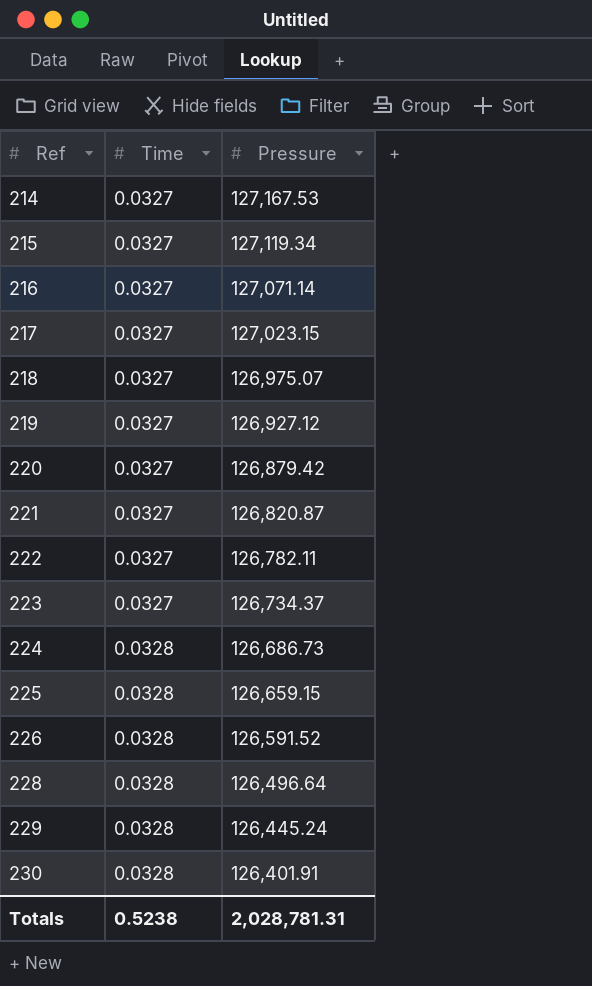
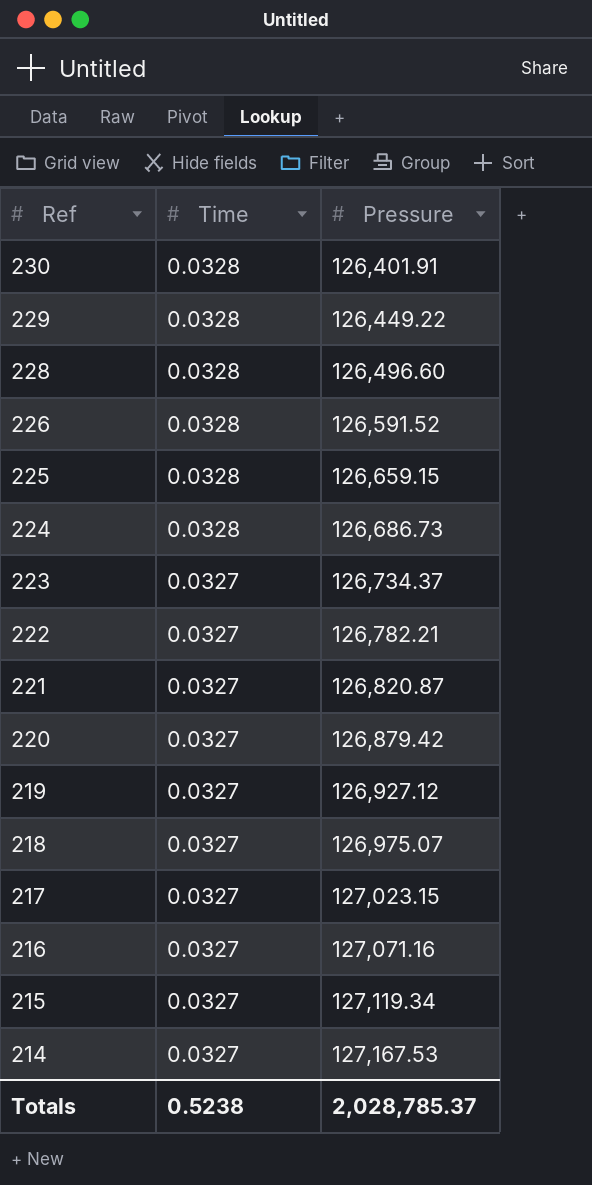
row order: Ref ascending -> Ref descending
229 | Pressure: 126,445.24 -> 126,449.22
228 | Pressure: 126,496.64 -> 126,496.60
222 | Pressure: 126,782.11 -> 126,782.21
216 | Pressure: 127,071.14 -> 127,071.16
Totals | Pressure: 2,028,781.31 -> 2,028,785.37

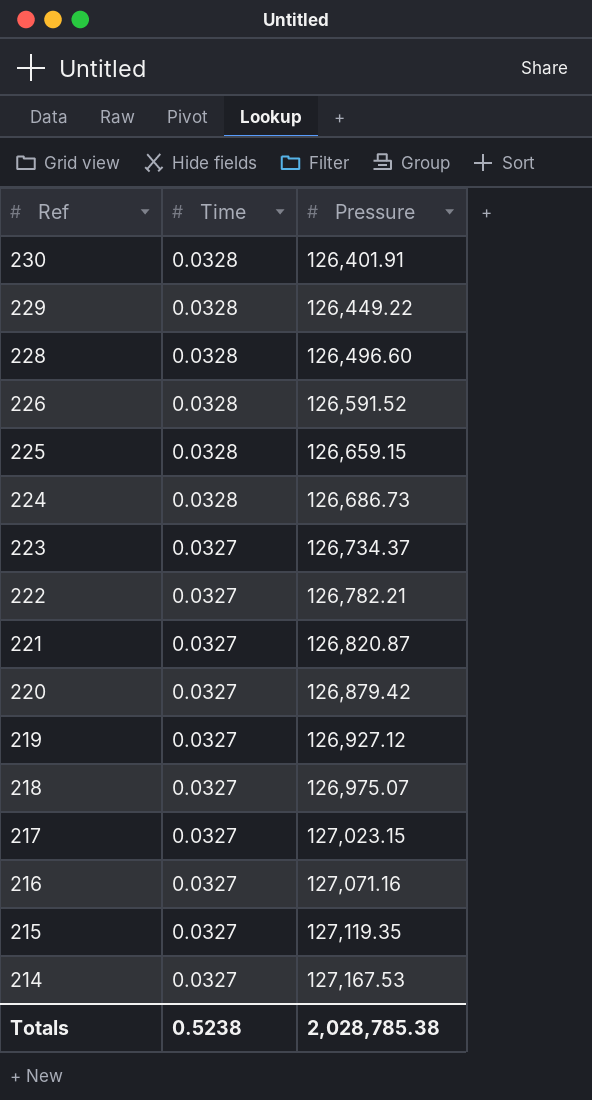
215 | Pressure: 127,119.34 -> 127,119.35
Totals | Pressure: 2,028,785.37 -> 2,028,785.38

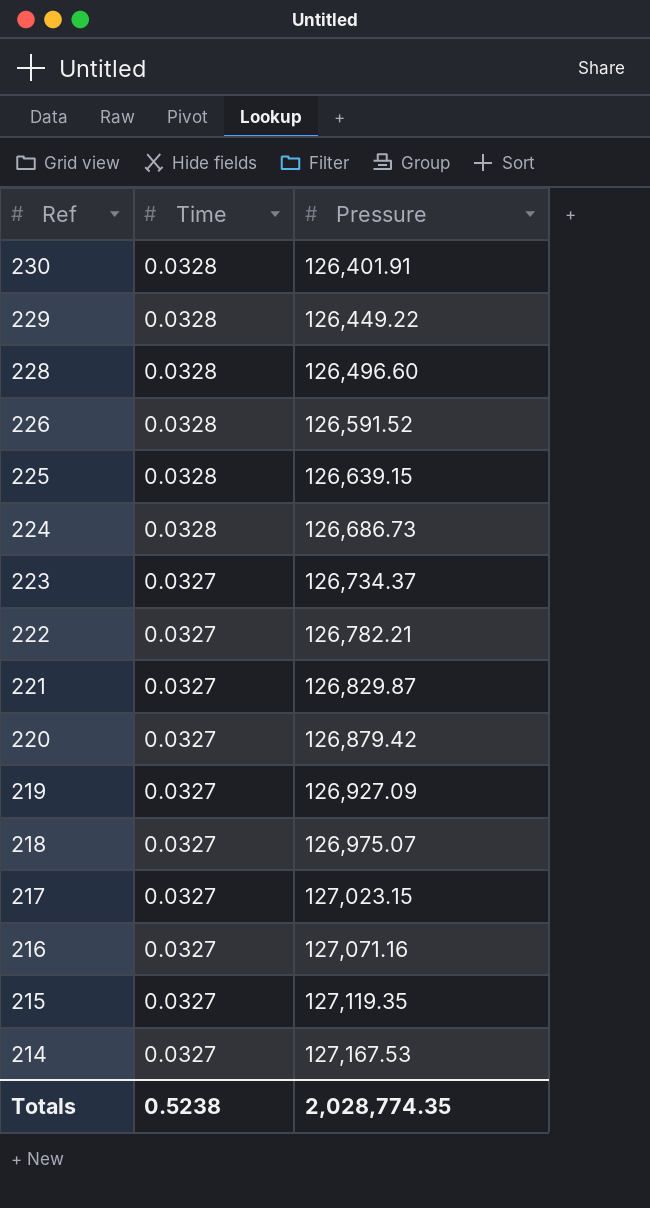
225 | Pressure: 126,659.15 -> 126,639.15
221 | Pressure: 126,820.87 -> 126,829.87
219 | Pressure: 126,927.12 -> 126,927.09
Totals | Pressure: 2,028,785.38 -> 2,028,774.35

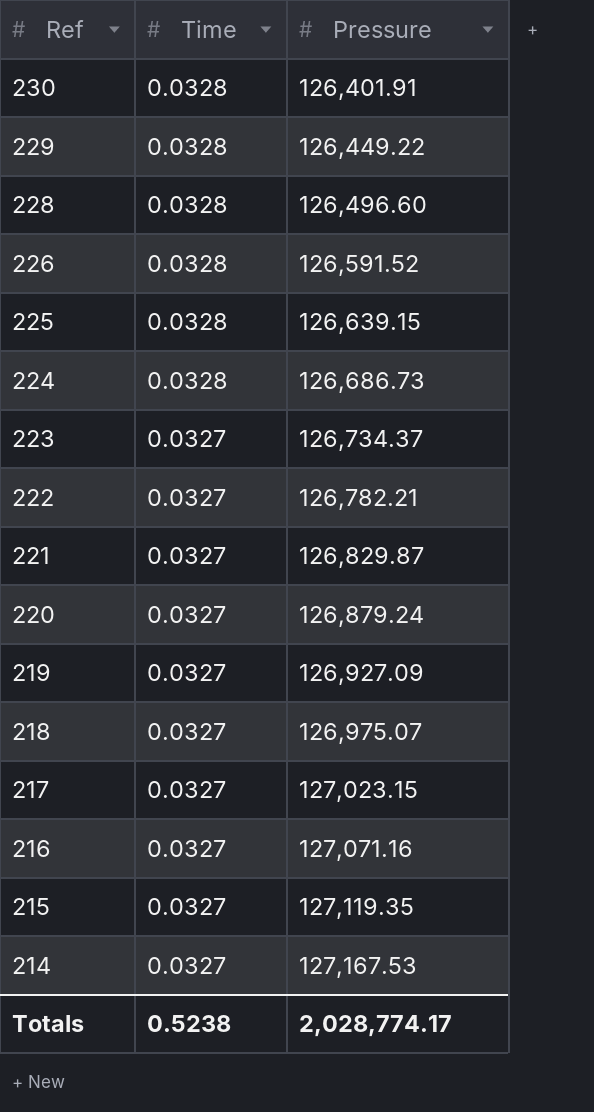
220 | Pressure: 126,879.42 -> 126,879.24
Totals | Pressure: 2,028,774.35 -> 2,028,774.17

